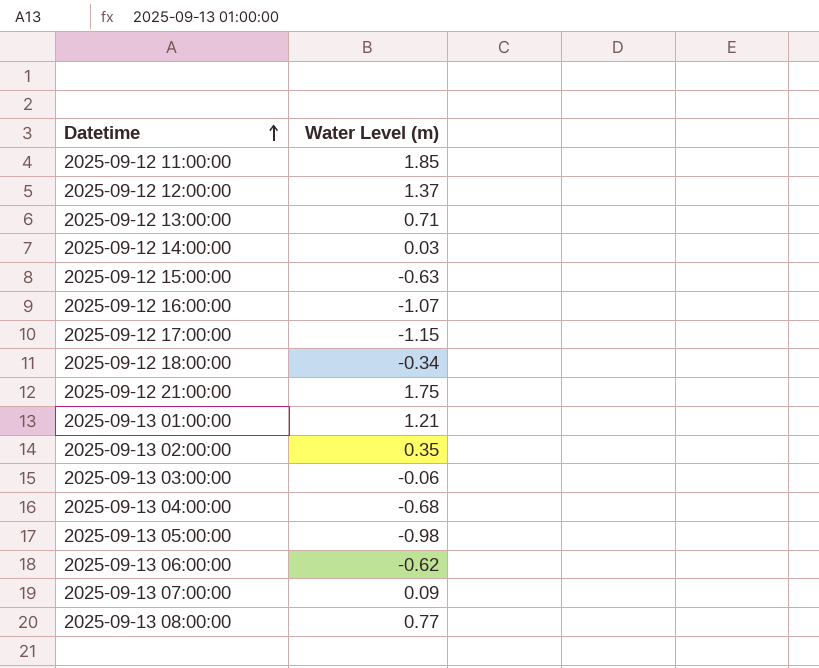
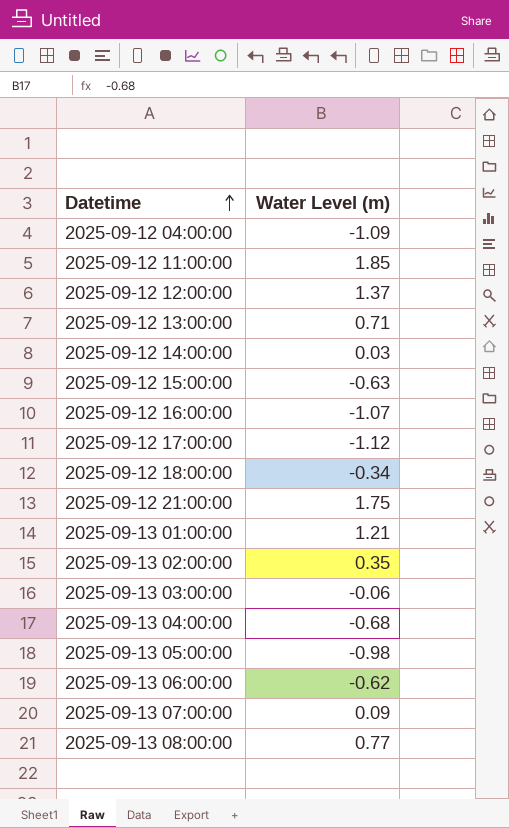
row 2025-09-12 04:00:00: none -> -1.09
2025-09-12 17:00:00 | Water Level (m): -1.15 -> -1.12

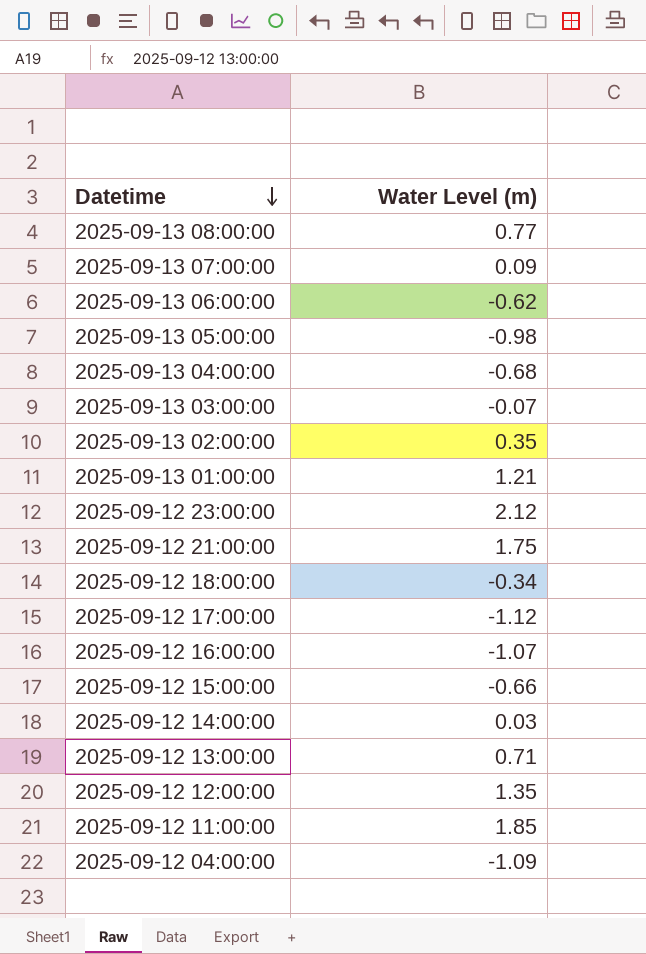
row order: Datetime ascending -> Datetime descending
2025-09-13 03:00:00 | Water Level (m): -0.06 -> -0.07
row 2025-09-12 23:00:00: none -> 2.12
2025-09-12 15:00:00 | Water Level (m): -0.63 -> -0.66
2025-09-12 12:00:00 | Water Level (m): 1.37 -> 1.35

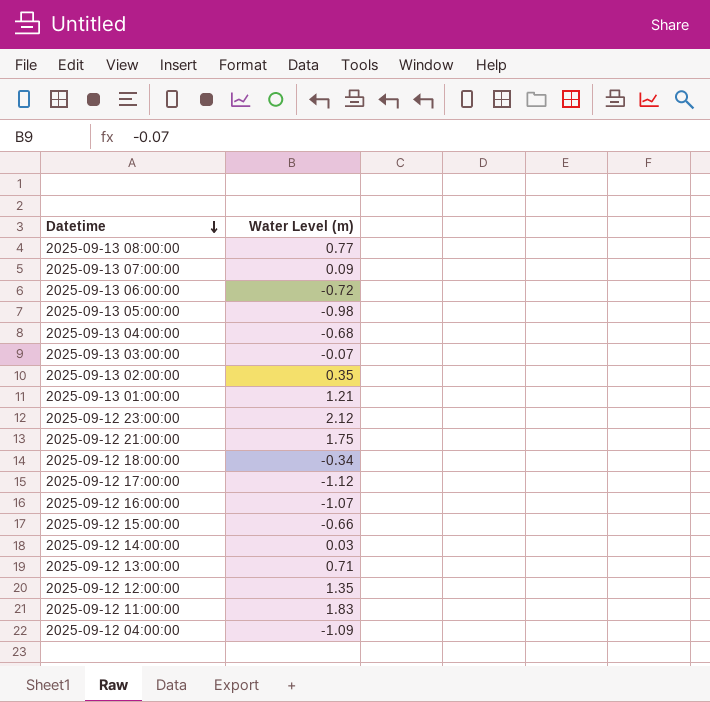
2025-09-13 06:00:00 | Water Level (m): -0.62 -> -0.72
2025-09-12 11:00:00 | Water Level (m): 1.85 -> 1.83

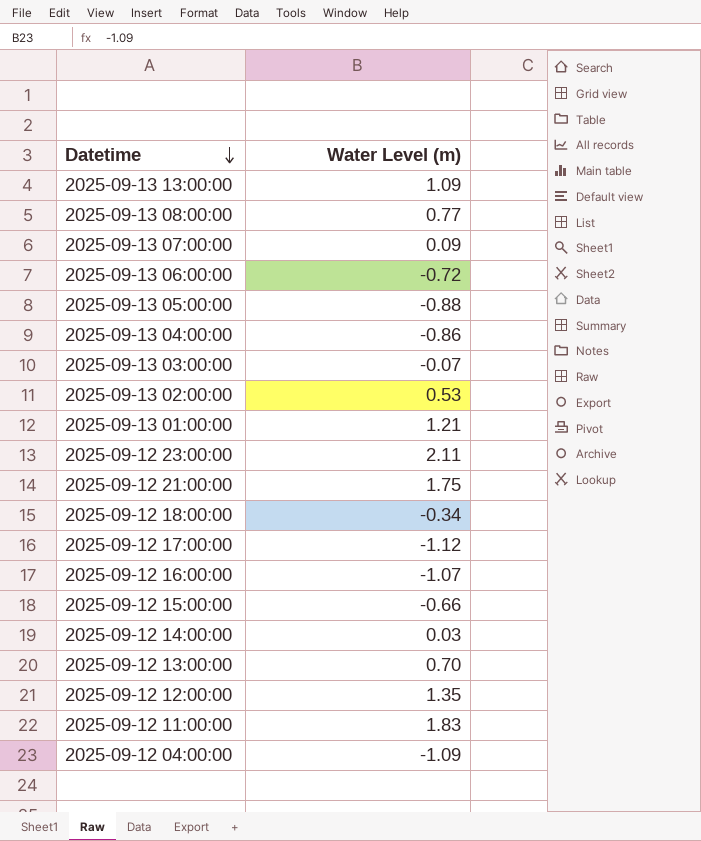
row 2025-09-13 13:00:00: none -> 1.09
2025-09-13 05:00:00 | Water Level (m): -0.98 -> -0.88
2025-09-13 04:00:00 | Water Level (m): -0.68 -> -0.86
2025-09-13 02:00:00 | Water Level (m): 0.35 -> 0.53
2025-09-12 23:00:00 | Water Level (m): 2.12 -> 2.11
2025-09-12 13:00:00 | Water Level (m): 0.71 -> 0.70

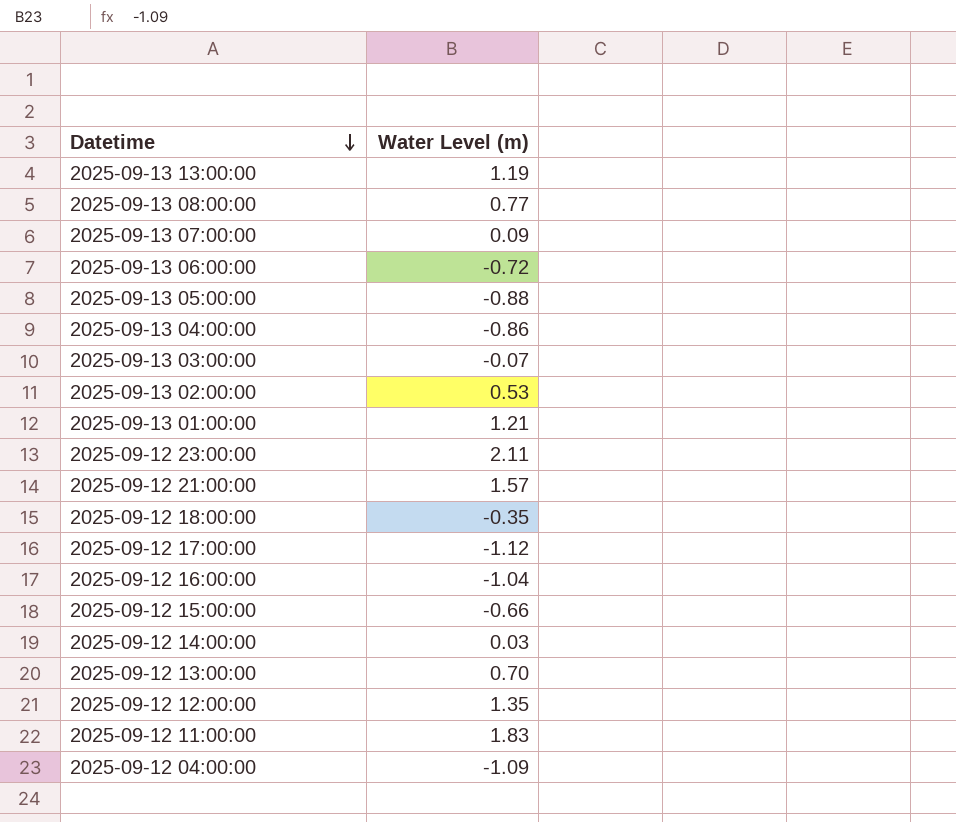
2025-09-13 13:00:00 | Water Level (m): 1.09 -> 1.19
2025-09-12 21:00:00 | Water Level (m): 1.75 -> 1.57
2025-09-12 18:00:00 | Water Level (m): -0.34 -> -0.35
2025-09-12 16:00:00 | Water Level (m): -1.07 -> -1.04

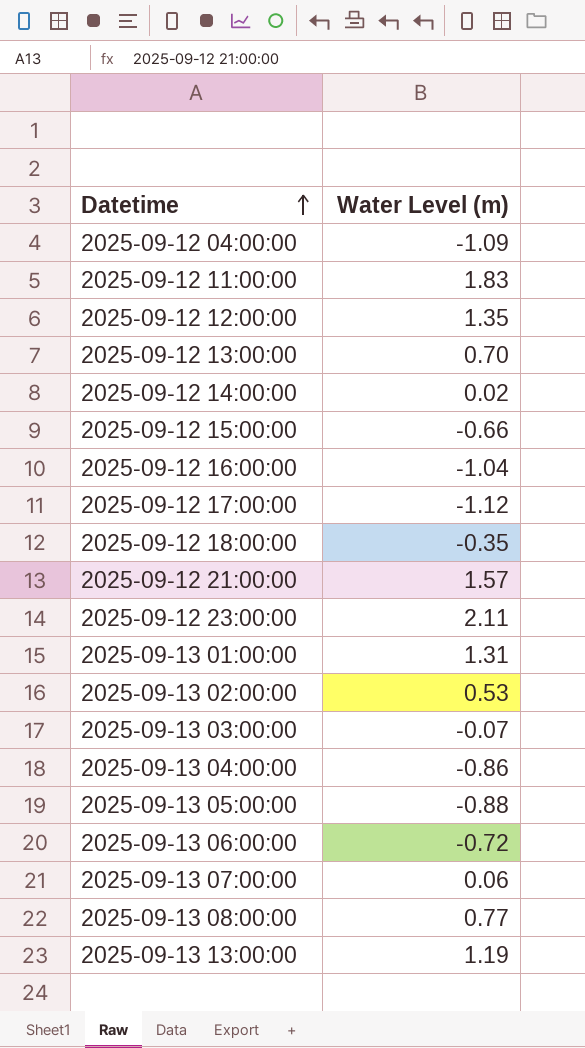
row order: Datetime descending -> Datetime ascending
2025-09-12 14:00:00 | Water Level (m): 0.03 -> 0.02
2025-09-13 01:00:00 | Water Level (m): 1.21 -> 1.31
2025-09-13 07:00:00 | Water Level (m): 0.09 -> 0.06

